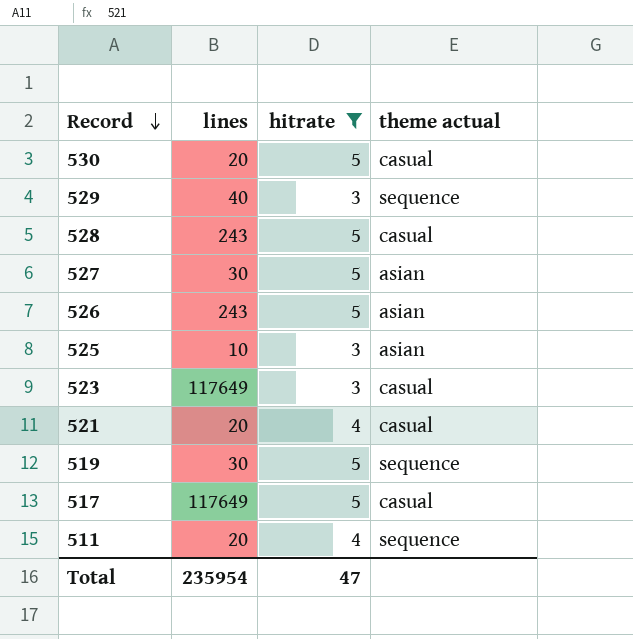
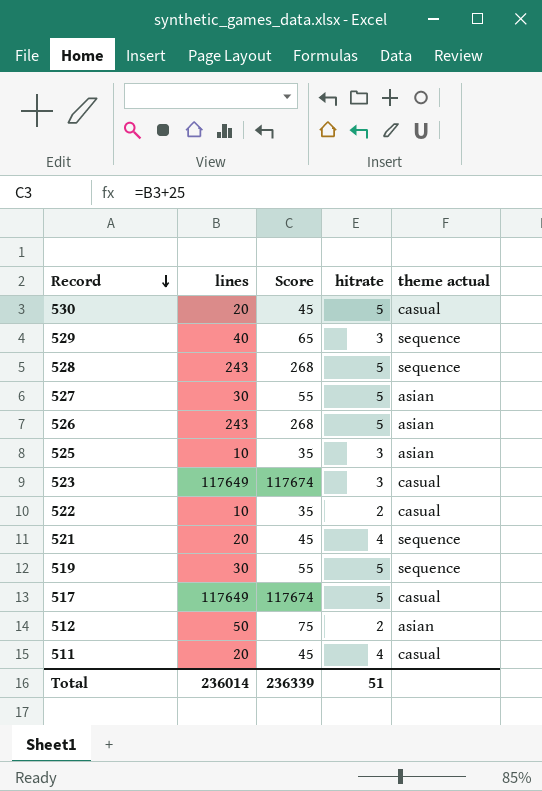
filter: hitrate != 2 -> none
column Score | formula: none -> [lines] + 25
528 | theme actual: casual -> sequence
521 | theme actual: casual -> sequence
511 | theme actual: sequence -> casual
Total | lines: 235954 -> 236014
Total | hitrate: 47 -> 51

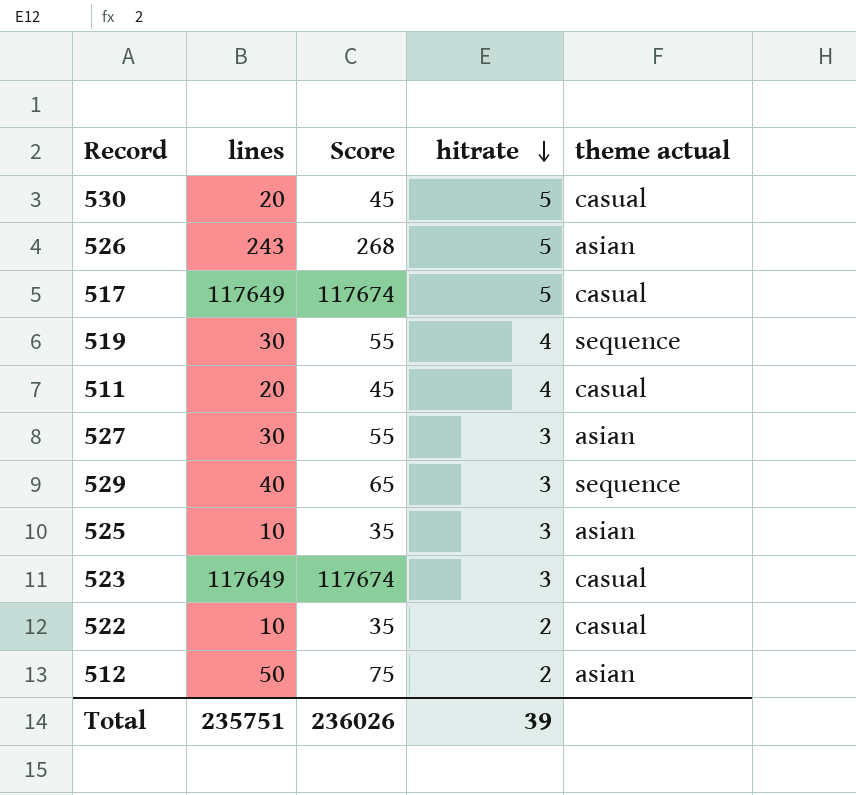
row order: Record descending -> hitrate descending
row 528: 243 | 268 | 5 | sequence -> none
row 521: 20 | 45 | 4 | sequence -> none
519 | hitrate: 5 -> 4
527 | hitrate: 5 -> 3
Total | lines: 236014 -> 235751
Total | Score: 236339 -> 236026
Total | hitrate: 51 -> 39

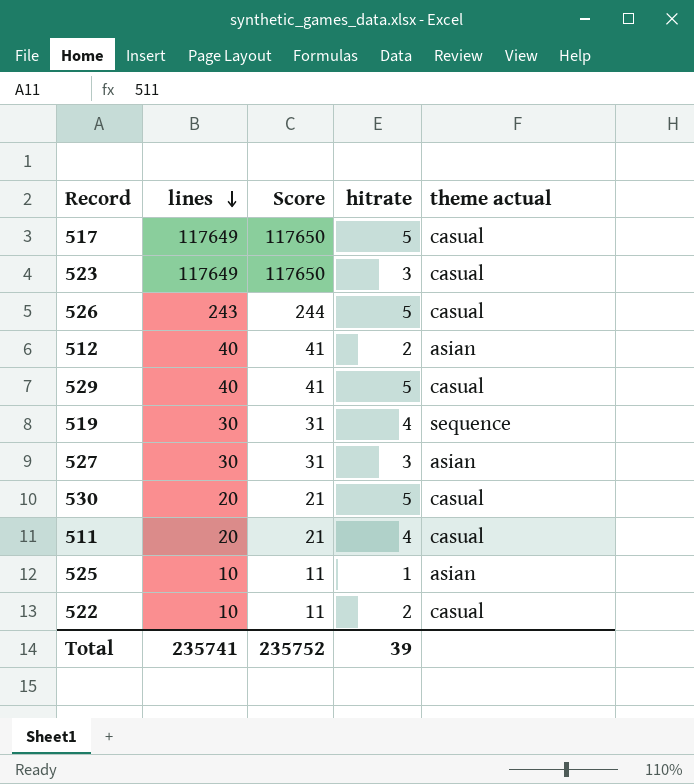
row order: hitrate descending -> lines descending
column Score | formula: [lines] + 25 -> [lines] + 1
526 | theme actual: asian -> casual
512 | lines: 50 -> 40
529 | hitrate: 3 -> 5
529 | theme actual: sequence -> casual
525 | hitrate: 3 -> 1
Total | lines: 235751 -> 235741
Total | Score: 236026 -> 235752

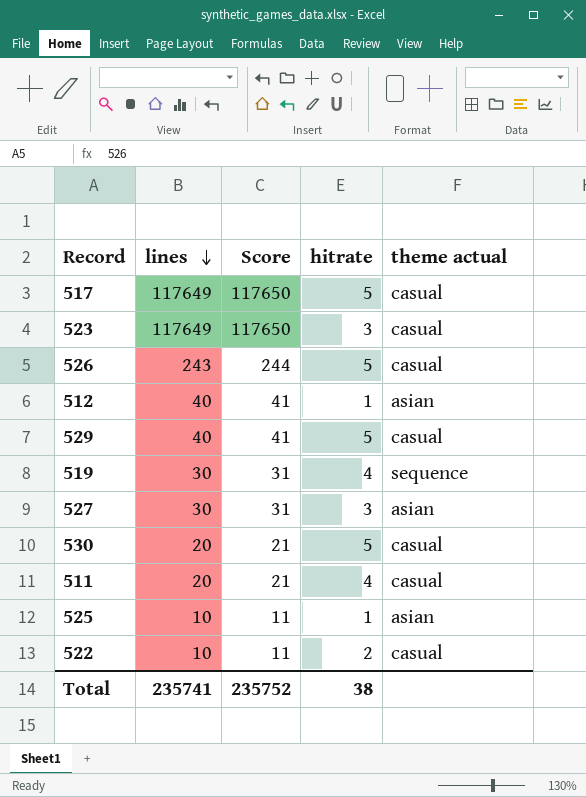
512 | hitrate: 2 -> 1
Total | hitrate: 39 -> 38

